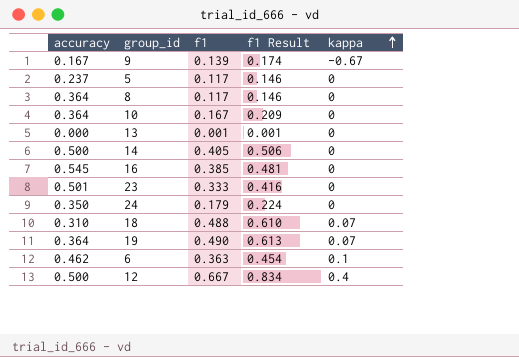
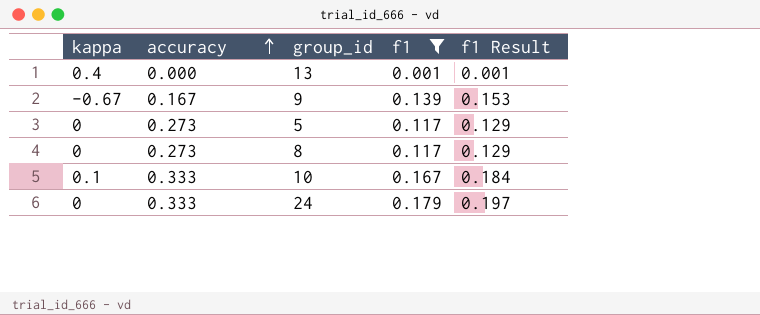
filter: none -> f1 <= 0.179
row order: kappa ascending -> accuracy ascending
column kappa | position: 5 -> 1
column f1 Result | formula: [f1] * 1.25 -> [f1] * 1.1
13 | kappa: 0 -> 0.4
5 | accuracy: 0.237 -> 0.273
8 | accuracy: 0.364 -> 0.273
10 | kappa: 0 -> 0.1
10 | accuracy: 0.364 -> 0.333
24 | accuracy: 0.350 -> 0.333

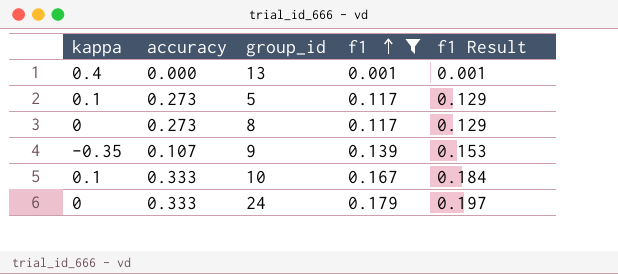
row order: accuracy ascending -> f1 ascending
5 | kappa: 0 -> 0.1
9 | kappa: -0.67 -> -0.35
9 | accuracy: 0.167 -> 0.107

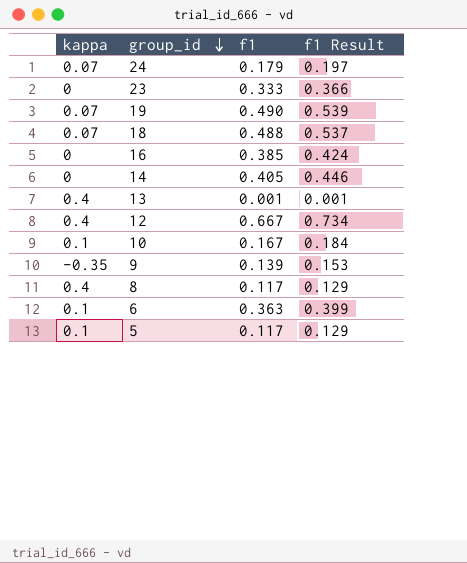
filter: f1 <= 0.179 -> none
row order: f1 ascending -> group_id descending
column accuracy | position: 2 -> none
24 | kappa: 0 -> 0.07
8 | kappa: 0 -> 0.4

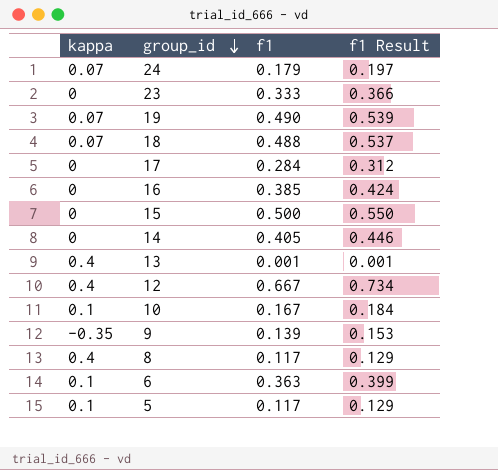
row 17: none -> 0 | 0.284 | 0.312
row 15: none -> 0 | 0.500 | 0.550

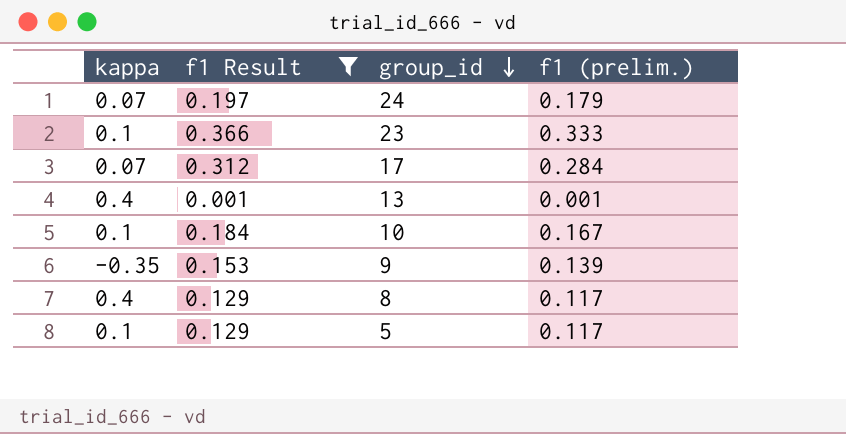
filter: none -> f1 Result <= 0.366
column f1 Result | position: 4 -> 2
column name: f1 -> f1 (prelim.)
23 | kappa: 0 -> 0.1
17 | kappa: 0 -> 0.07

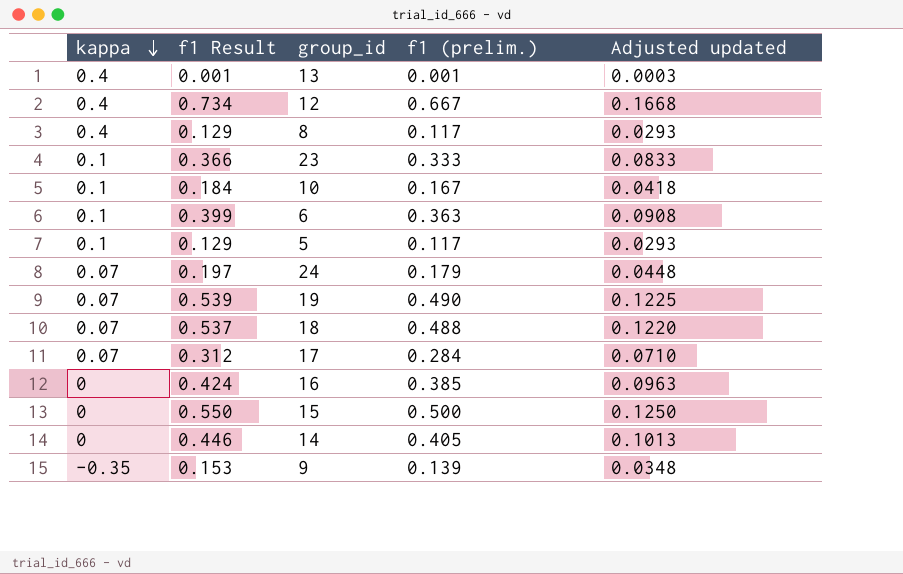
filter: f1 Result <= 0.366 -> none
row order: group_id descending -> kappa descending
column Adjusted updated | formula: none -> [f1 (prelim.)] * 0.25

